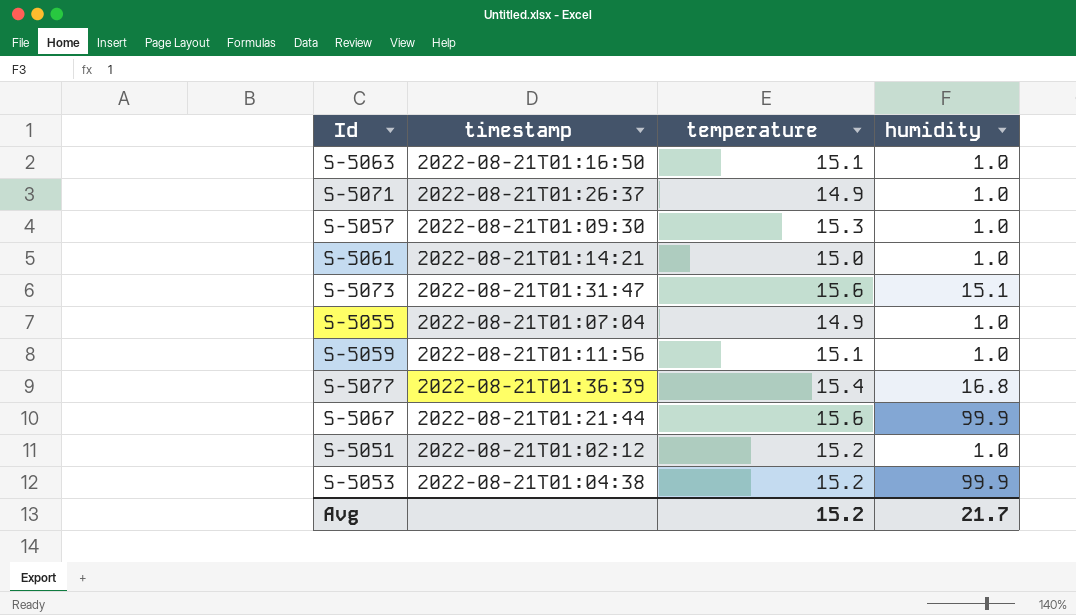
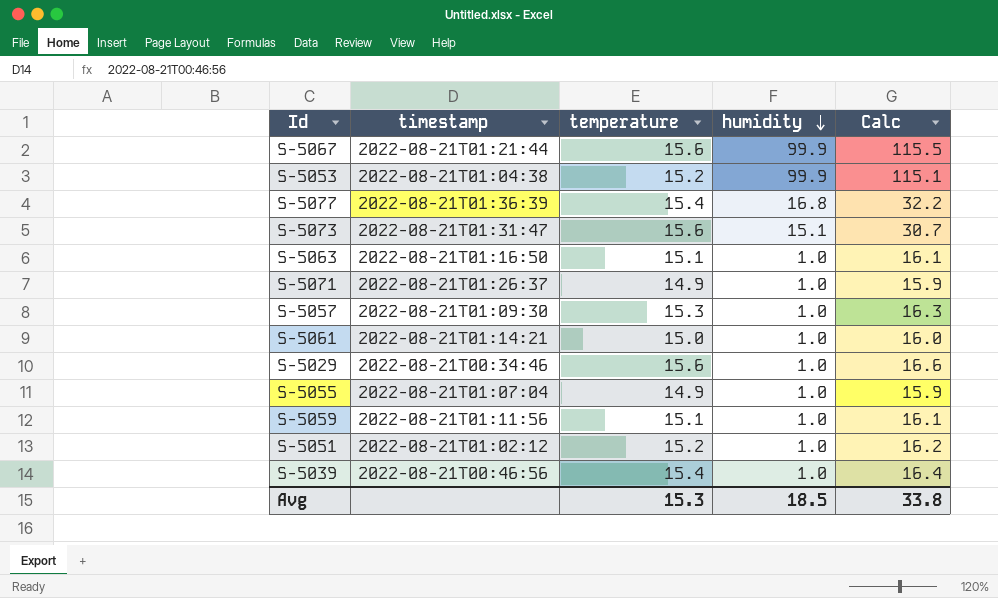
row order: none -> humidity descending
column Calc | formula: none -> [temperature] + [humidity]
row S-5029: none -> 2022-08-21T00:34:46 | 15.6 | 1.0 | 16.6
row S-5039: none -> 2022-08-21T00:46:56 | 15.4 | 1.0 | 16.4
Avg | temperature: 15.2 -> 15.3
Avg | humidity: 21.7 -> 18.5

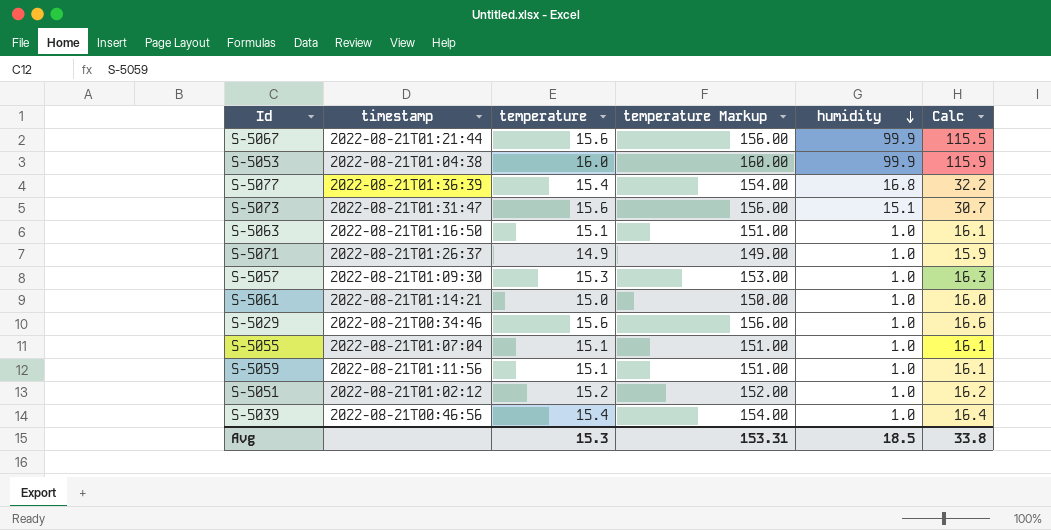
column temperature Markup | formula: none -> [temperature] * 10
S-5053 | temperature: 15.2 -> 16.0
S-5053 | Calc: 115.1 -> 115.9
S-5055 | temperature: 14.9 -> 15.1
S-5055 | Calc: 15.9 -> 16.1

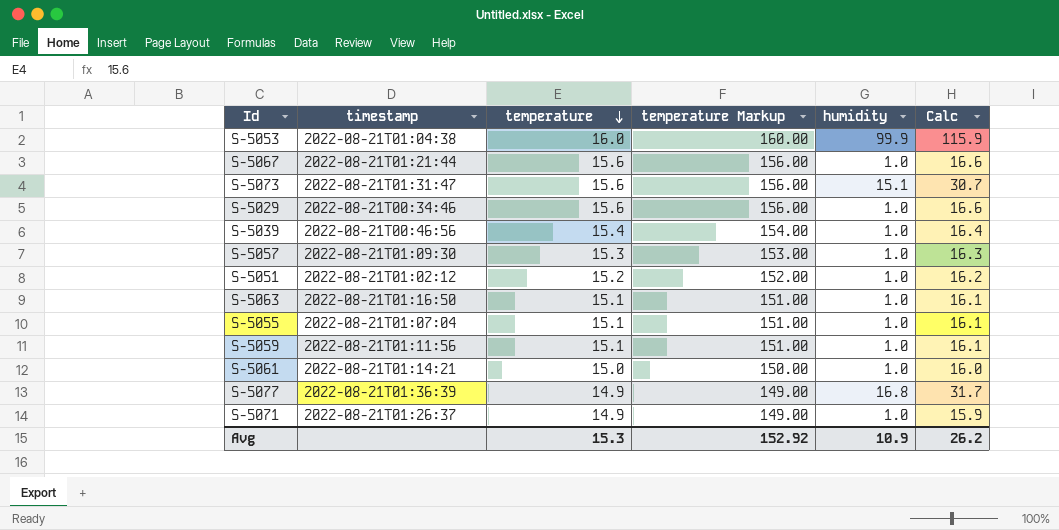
row order: humidity descending -> temperature descending
S-5067 | humidity: 99.9 -> 1.0
S-5067 | Calc: 115.5 -> 16.6
S-5077 | temperature: 15.4 -> 14.9
S-5077 | temperature Markup: 154.00 -> 149.00
S-5077 | Calc: 32.2 -> 31.7
Avg | temperature Markup: 153.31 -> 152.92
Avg | humidity: 18.5 -> 10.9
Avg | Calc: 33.8 -> 26.2

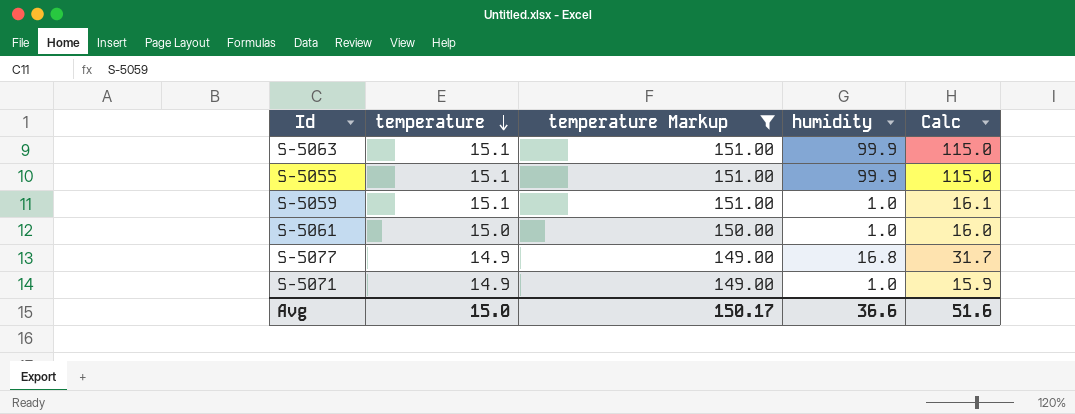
filter: none -> temperature Markup <= 151.00
column timestamp | position: 2 -> none
S-5063 | humidity: 1.0 -> 99.9
S-5063 | Calc: 16.1 -> 115.0
S-5055 | humidity: 1.0 -> 99.9
S-5055 | Calc: 16.1 -> 115.0
Avg | temperature: 15.3 -> 15.0
Avg | temperature Markup: 152.92 -> 150.17
Avg | humidity: 10.9 -> 36.6
Avg | Calc: 26.2 -> 51.6

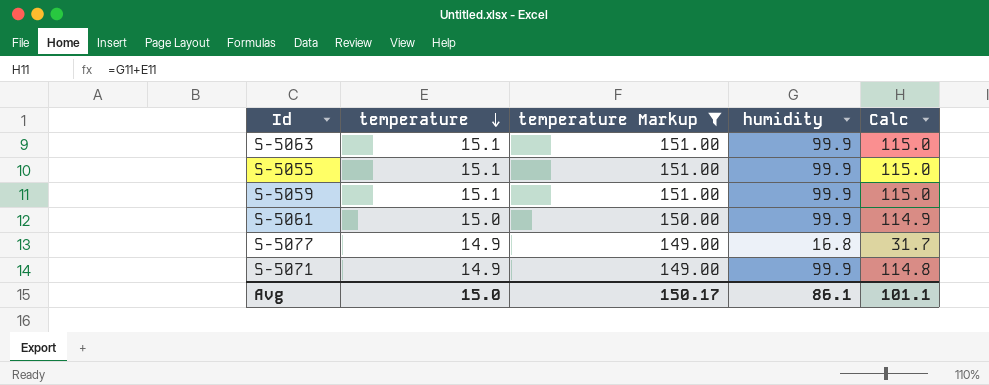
S-5059 | humidity: 1.0 -> 99.9
S-5059 | Calc: 16.1 -> 115.0
S-5061 | humidity: 1.0 -> 99.9
S-5061 | Calc: 16.0 -> 114.9
S-5071 | humidity: 1.0 -> 99.9
S-5071 | Calc: 15.9 -> 114.8
Avg | humidity: 36.6 -> 86.1
Avg | Calc: 51.6 -> 101.1

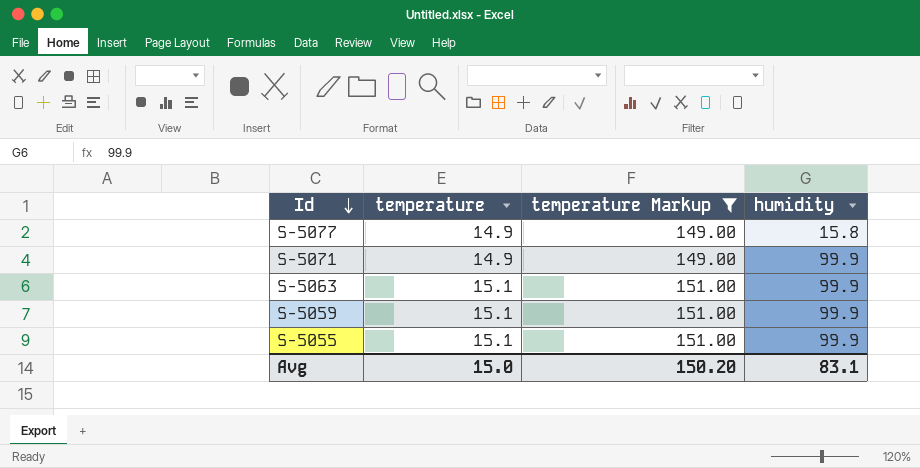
row order: temperature descending -> Id descending
column Calc | formula: [temperature] + [humidity] -> none
row S-5061: 15.0 | 150.00 | 99.9 | 114.9 -> none
S-5077 | humidity: 16.8 -> 15.8
Avg | temperature Markup: 150.17 -> 150.20
Avg | humidity: 86.1 -> 83.1

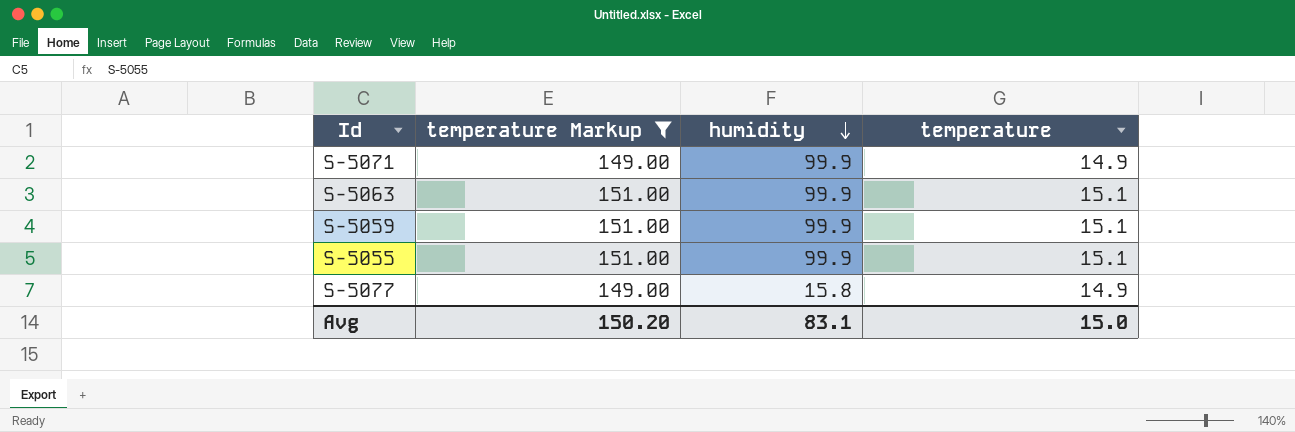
row order: Id descending -> humidity descending
column temperature | position: 2 -> 4

